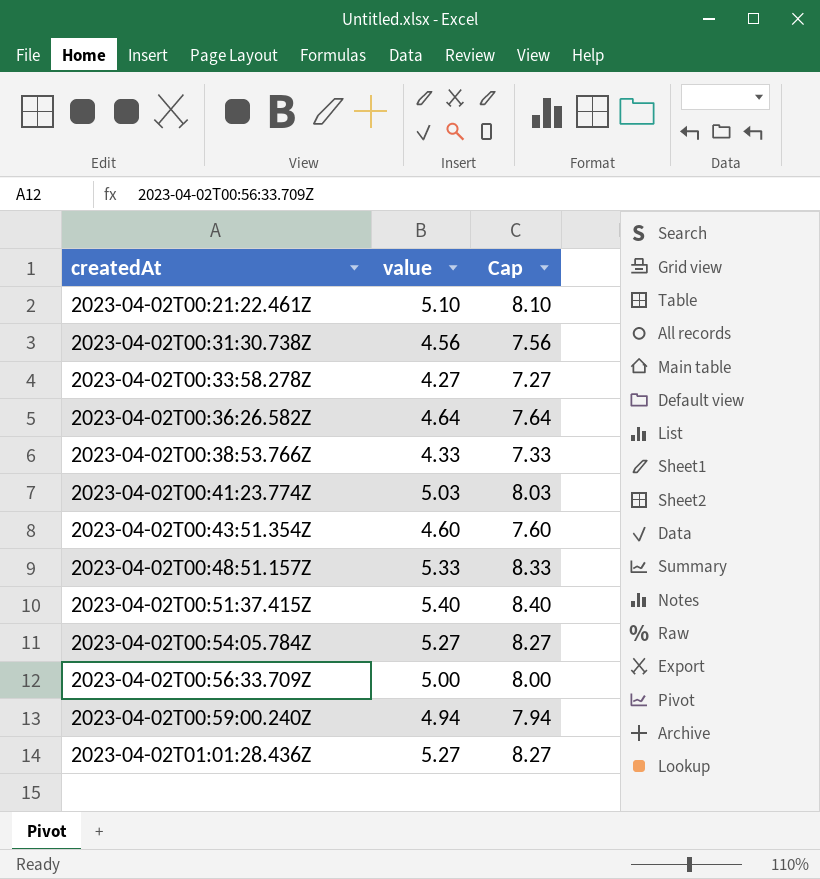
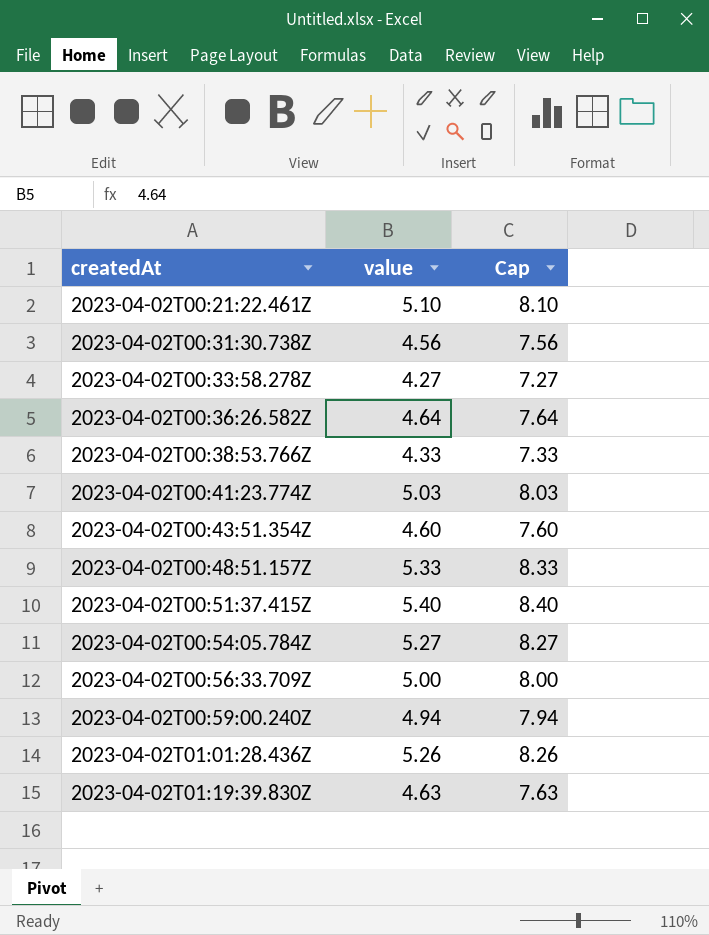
2023-04-02T01:01:28.436Z | value: 5.27 -> 5.26
2023-04-02T01:01:28.436Z | Cap: 8.27 -> 8.26
row 2023-04-02T01:19:39.830Z: none -> 4.63 | 7.63

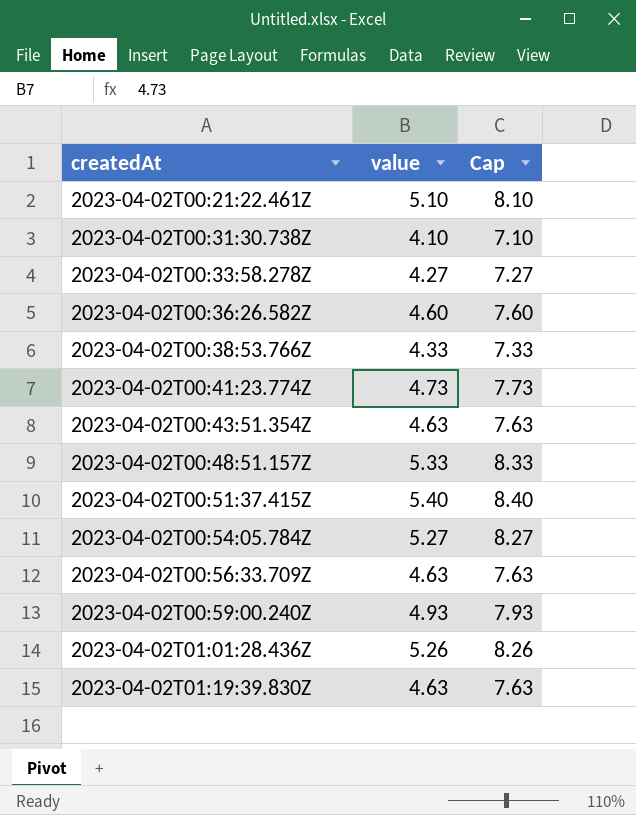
2023-04-02T00:31:30.738Z | value: 4.56 -> 4.10
2023-04-02T00:31:30.738Z | Cap: 7.56 -> 7.10
2023-04-02T00:36:26.582Z | value: 4.64 -> 4.60
2023-04-02T00:36:26.582Z | Cap: 7.64 -> 7.60
2023-04-02T00:41:23.774Z | value: 5.03 -> 4.73
2023-04-02T00:41:23.774Z | Cap: 8.03 -> 7.73
2023-04-02T00:43:51.354Z | value: 4.60 -> 4.63
2023-04-02T00:43:51.354Z | Cap: 7.60 -> 7.63
2023-04-02T00:56:33.709Z | value: 5.00 -> 4.63
2023-04-02T00:56:33.709Z | Cap: 8.00 -> 7.63
2023-04-02T00:59:00.240Z | value: 4.94 -> 4.93
2023-04-02T00:59:00.240Z | Cap: 7.94 -> 7.93

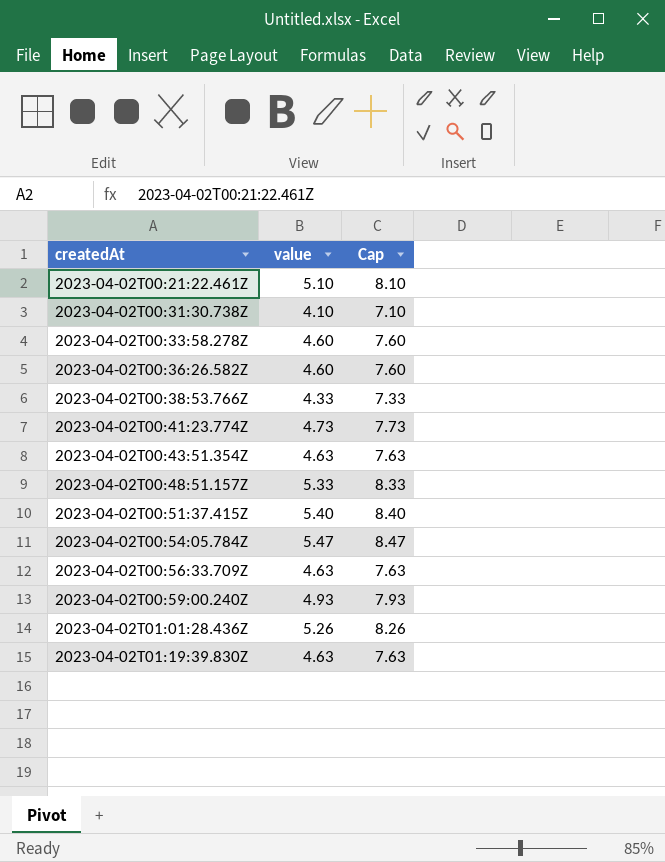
2023-04-02T00:33:58.278Z | value: 4.27 -> 4.60
2023-04-02T00:33:58.278Z | Cap: 7.27 -> 7.60
2023-04-02T00:54:05.784Z | value: 5.27 -> 5.47
2023-04-02T00:54:05.784Z | Cap: 8.27 -> 8.47

